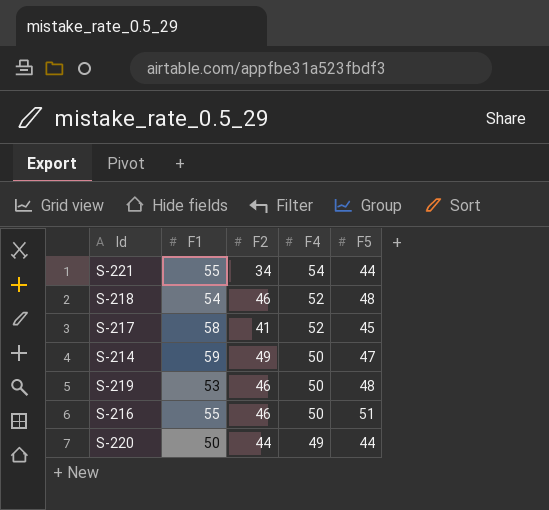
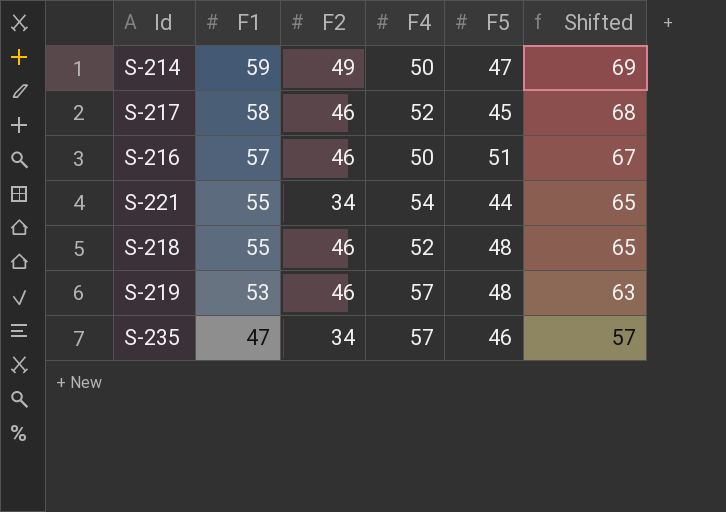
row order: F4 descending -> F1 descending
column Shifted | formula: none -> [F1] + 10
row S-220: 50 | 44 | 49 | 44 -> none
S-217 | F2: 41 -> 46
S-216 | F1: 55 -> 57
S-218 | F1: 54 -> 55
S-219 | F4: 50 -> 57
row S-235: none -> 47 | 34 | 57 | 46 | 57

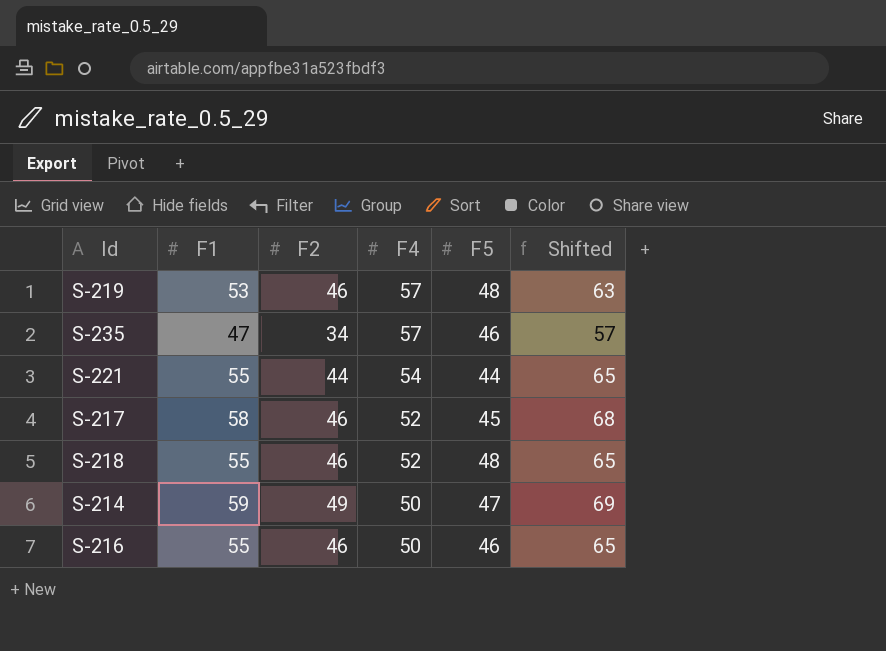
row order: F1 descending -> F4 descending
S-221 | F2: 34 -> 44
S-216 | F1: 57 -> 55
S-216 | F5: 51 -> 46
S-216 | Shifted: 67 -> 65

